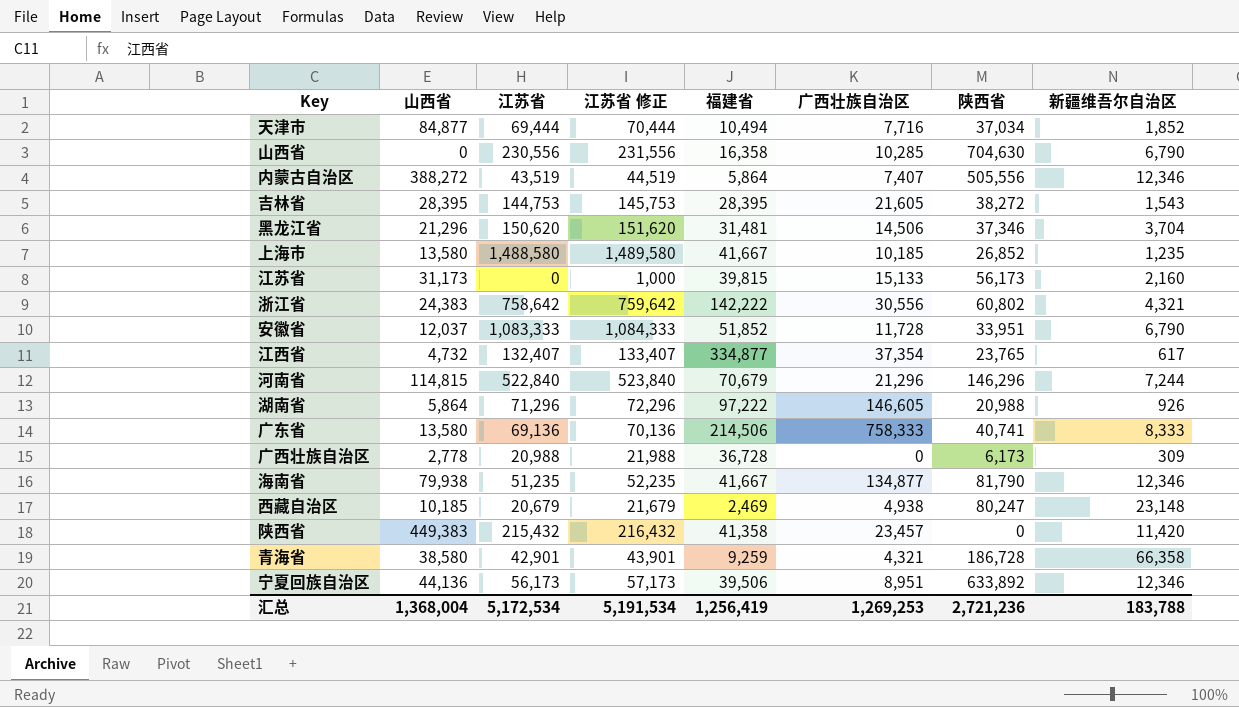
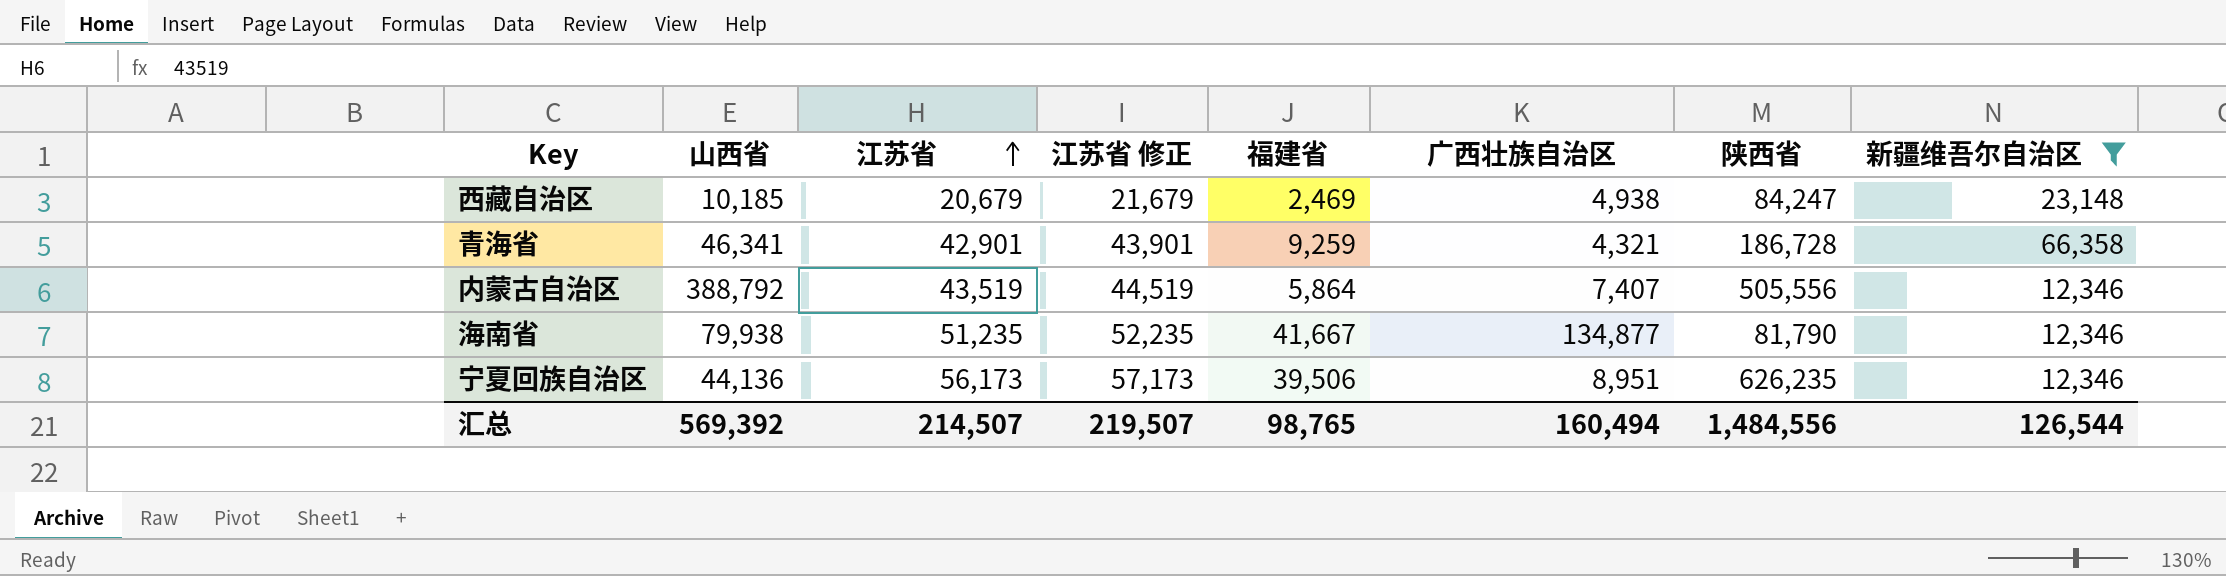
filter: none -> 新疆维吾尔自治区 >= 12,346
row order: none -> 江苏省 ascending
西藏自治区 | 陕西省: 80,247 -> 84,247
青海省 | 山西省: 38,580 -> 46,341
内蒙古自治区 | 山西省: 388,272 -> 388,792
宁夏回族自治区 | 陕西省: 633,892 -> 626,235
汇总 | 山西省: 1,368,004 -> 569,392
汇总 | 江苏省: 5,172,534 -> 214,507
汇总 | 江苏省 修正: 5,191,534 -> 219,507
汇总 | 福建省: 1,256,419 -> 98,765
汇总 | 广西壮族自治区: 1,269,253 -> 160,494
汇总 | 陕西省: 2,721,236 -> 1,484,556
汇总 | 新疆维吾尔自治区: 183,788 -> 126,544

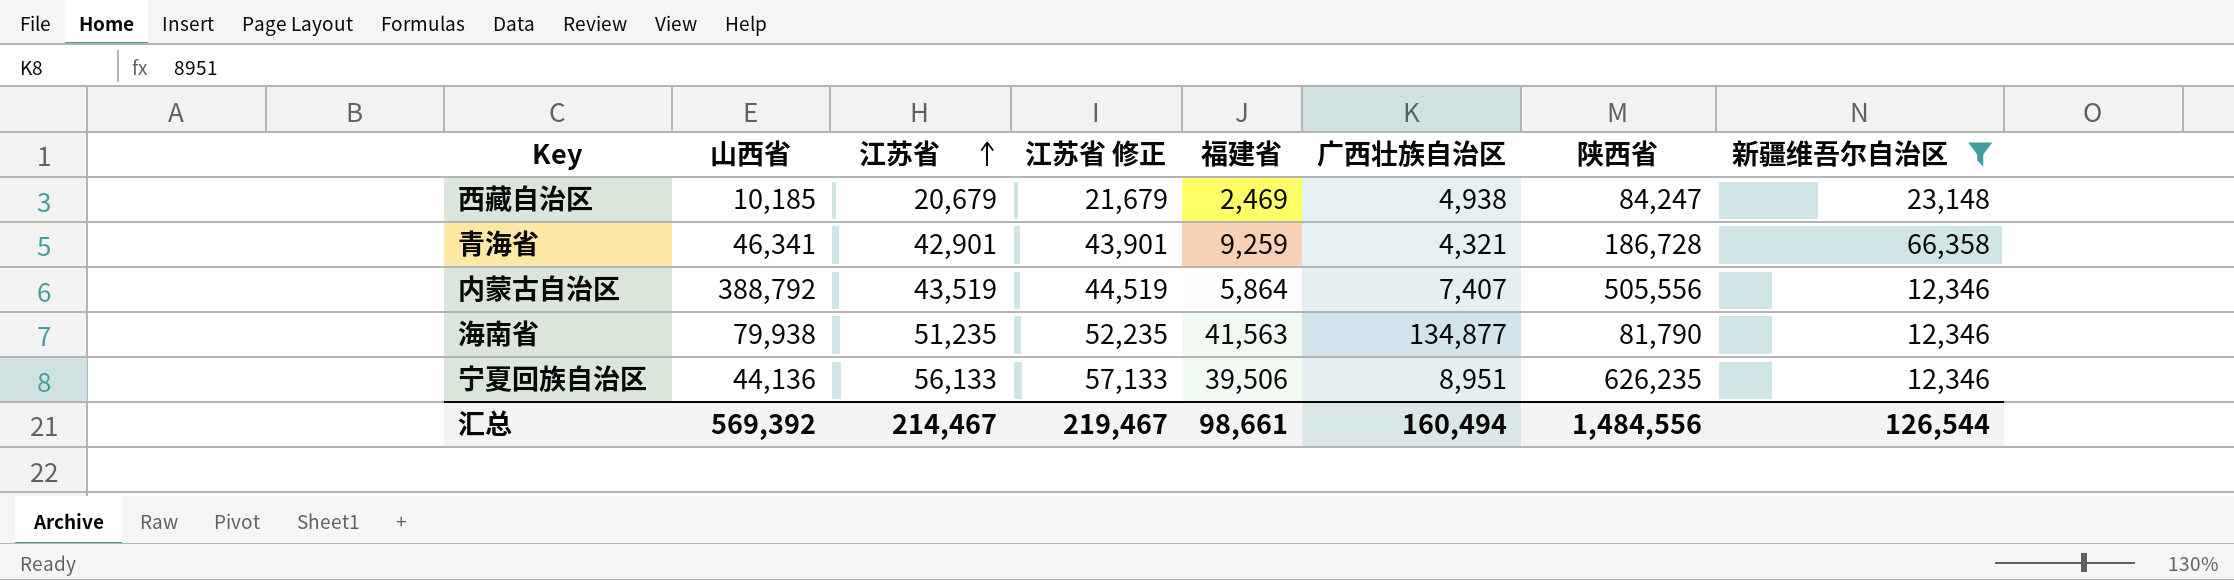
海南省 | 福建省: 41,667 -> 41,563
宁夏回族自治区 | 江苏省: 56,173 -> 56,133
宁夏回族自治区 | 江苏省 修正: 57,173 -> 57,133
汇总 | 江苏省: 214,507 -> 214,467
汇总 | 江苏省 修正: 219,507 -> 219,467
汇总 | 福建省: 98,765 -> 98,661

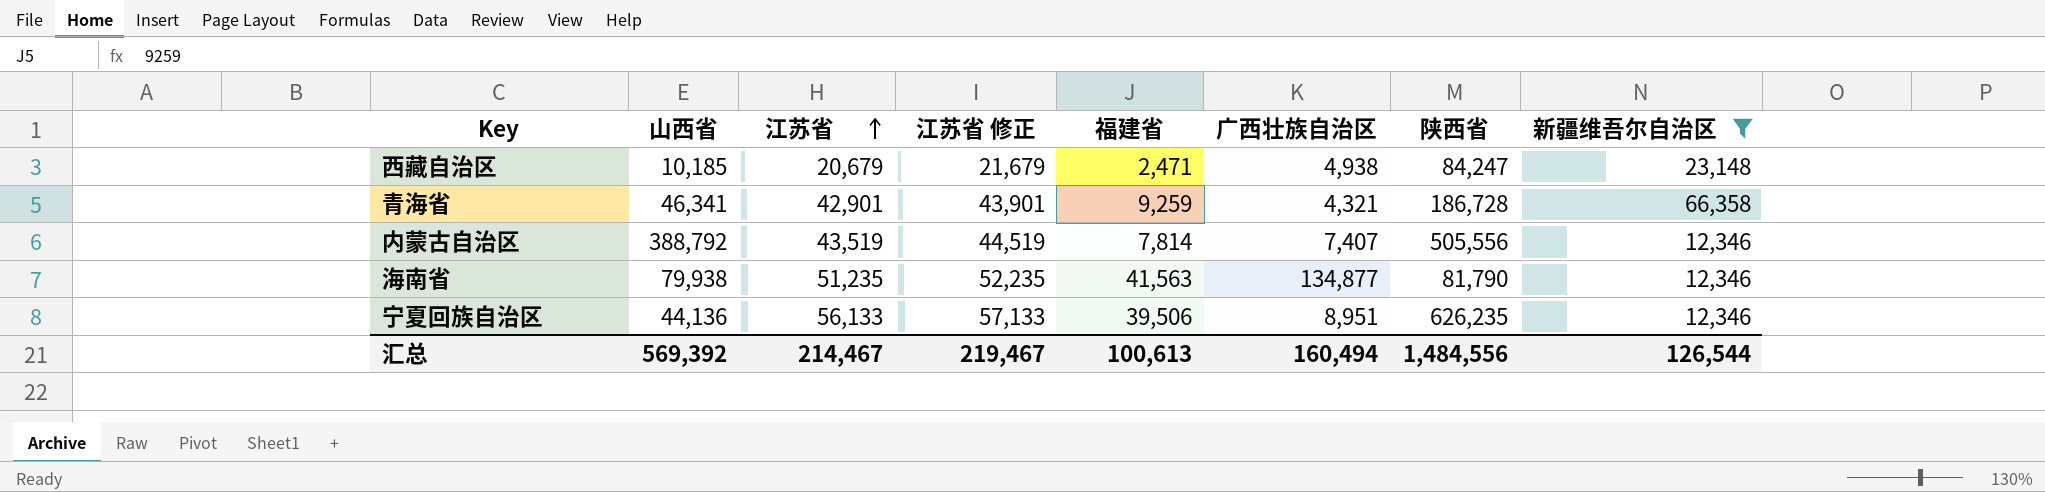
西藏自治区 | 福建省: 2,469 -> 2,471
内蒙古自治区 | 福建省: 5,864 -> 7,814
汇总 | 福建省: 98,661 -> 100,613

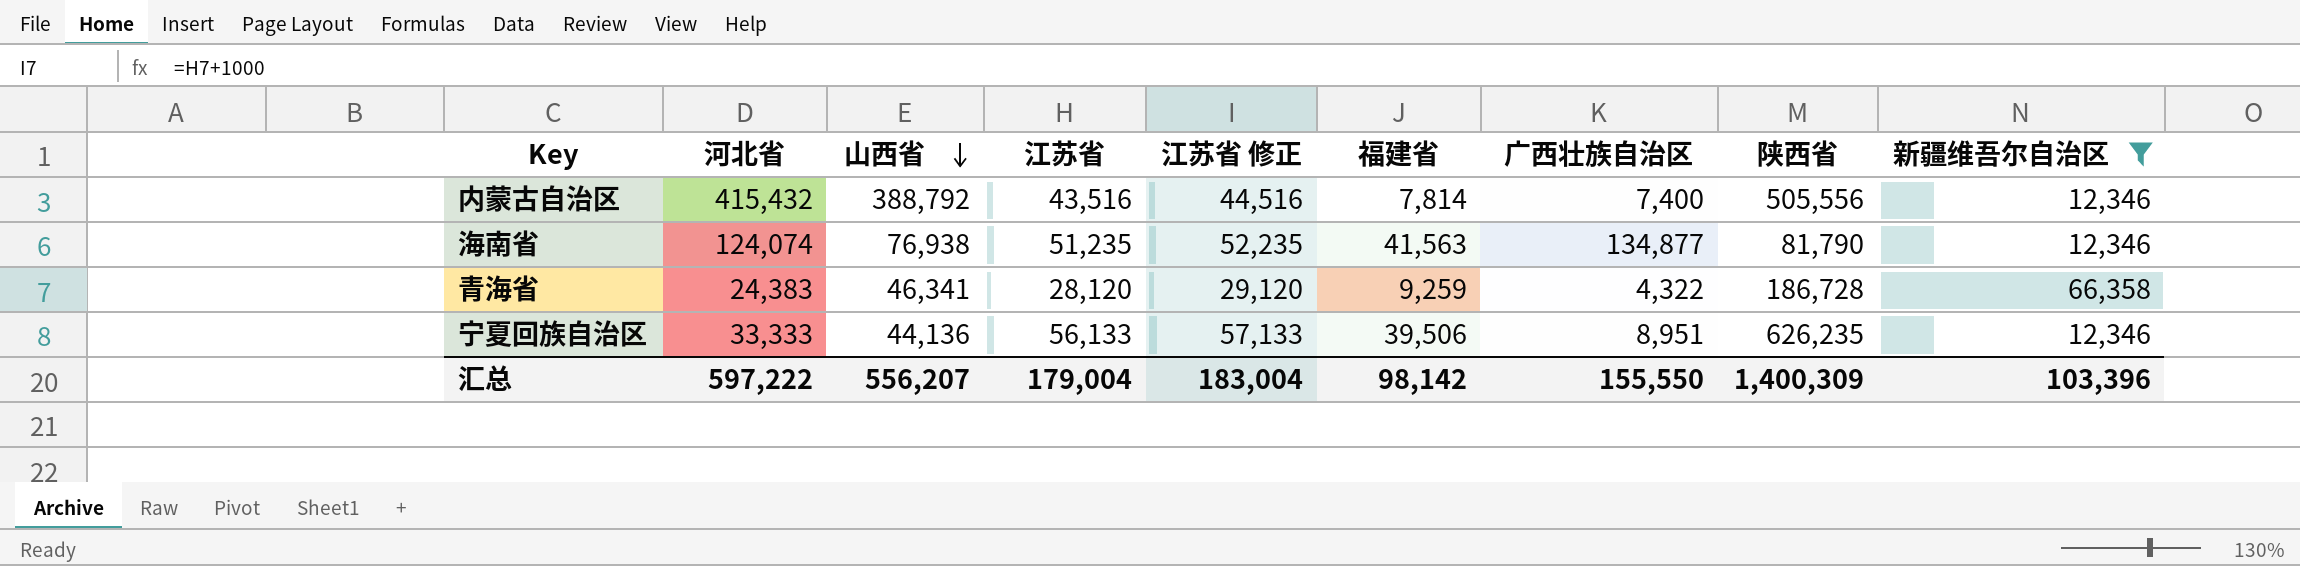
row order: 江苏省 ascending -> 山西省 descending
column 河北省 | position: none -> 2
row 西藏自治区: 10,185 | 20,679 | 21,679 | 2,471 | 4,938 | 84,247 | 23,148 -> none
内蒙古自治区 | 江苏省: 43,519 -> 43,516
内蒙古自治区 | 江苏省 修正: 44,519 -> 44,516
内蒙古自治区 | 广西壮族自治区: 7,407 -> 7,400
海南省 | 山西省: 79,938 -> 76,938
青海省 | 江苏省: 42,901 -> 28,120
青海省 | 江苏省 修正: 43,901 -> 29,120
青海省 | 广西壮族自治区: 4,321 -> 4,322
汇总 | 山西省: 569,392 -> 556,207
汇总 | 江苏省: 214,467 -> 179,004
汇总 | 江苏省 修正: 219,467 -> 183,004
汇总 | 福建省: 100,613 -> 98,142
汇总 | 广西壮族自治区: 160,494 -> 155,550
汇总 | 陕西省: 1,484,556 -> 1,400,309
汇总 | 新疆维吾尔自治区: 126,544 -> 103,396

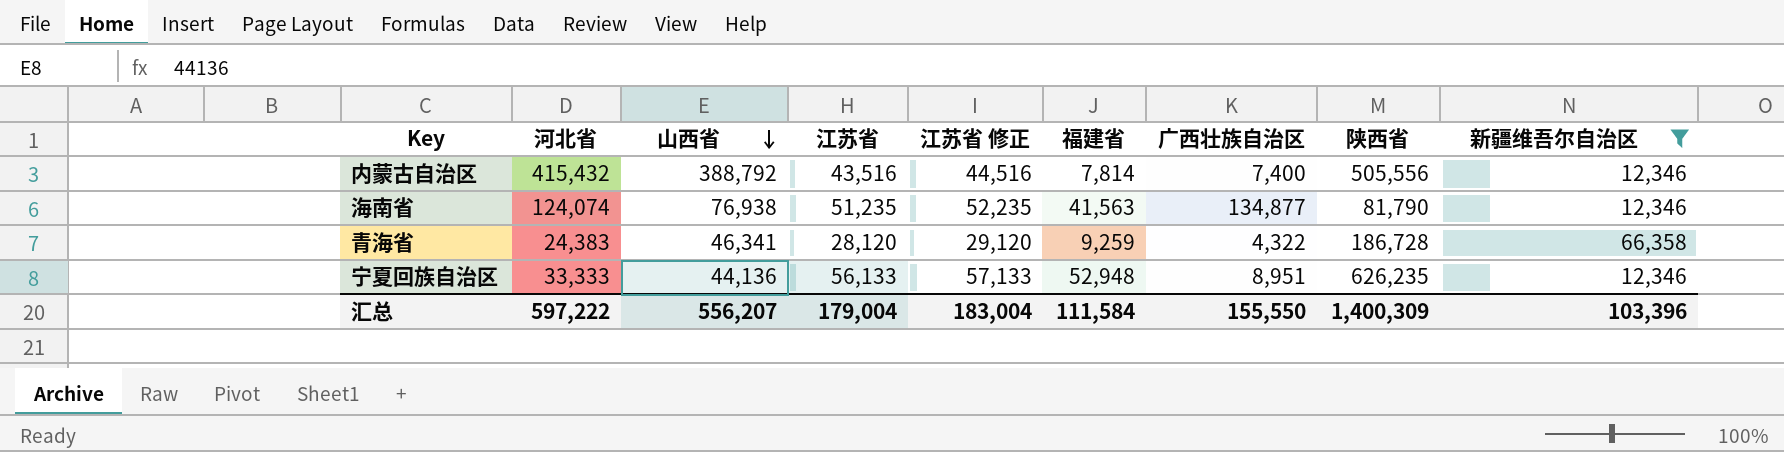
宁夏回族自治区 | 福建省: 39,506 -> 52,948
汇总 | 福建省: 98,142 -> 111,584

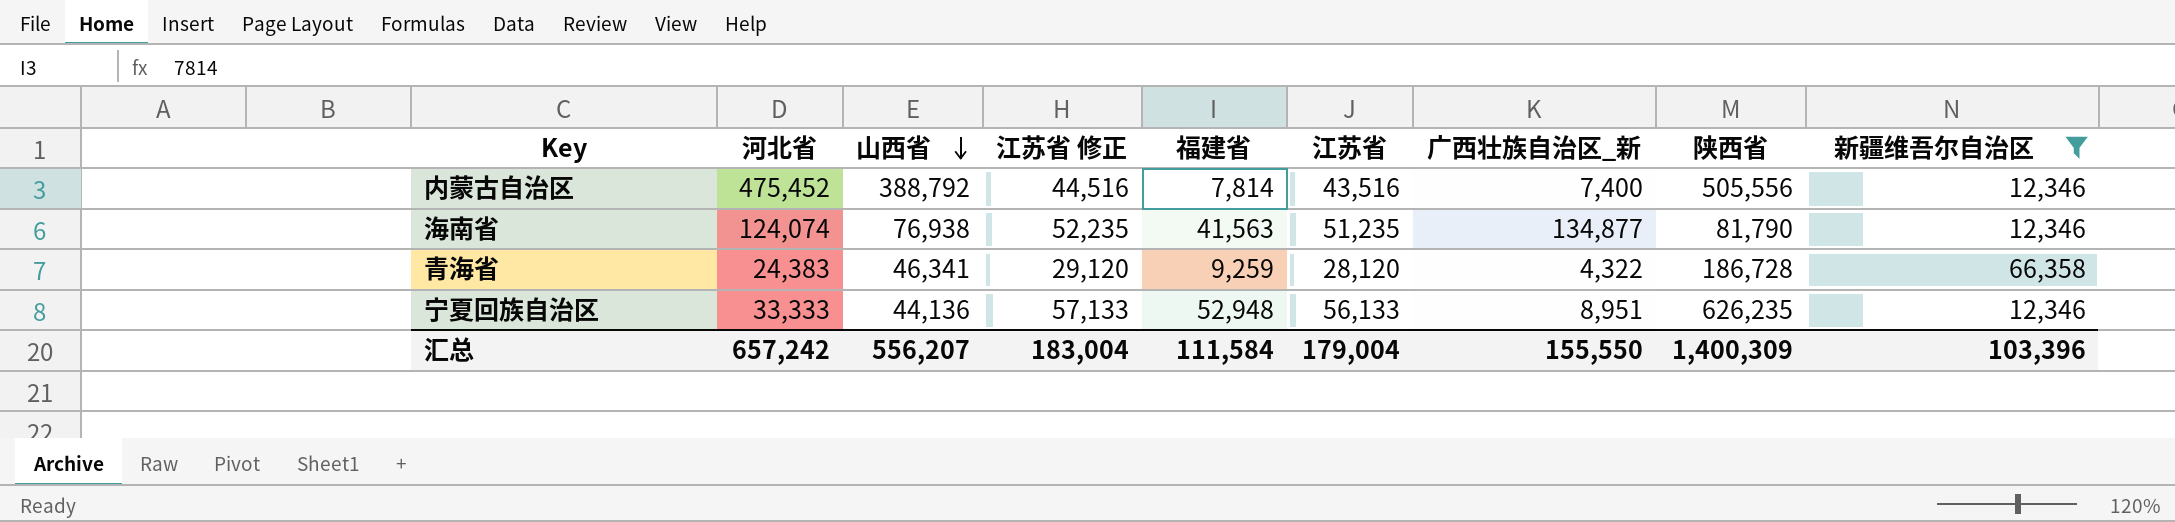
column 江苏省 | position: 4 -> 6
column name: 广西壮族自治区 -> 广西壮族自治区_新
内蒙古自治区 | 河北省: 415,432 -> 475,452
汇总 | 河北省: 597,222 -> 657,242

